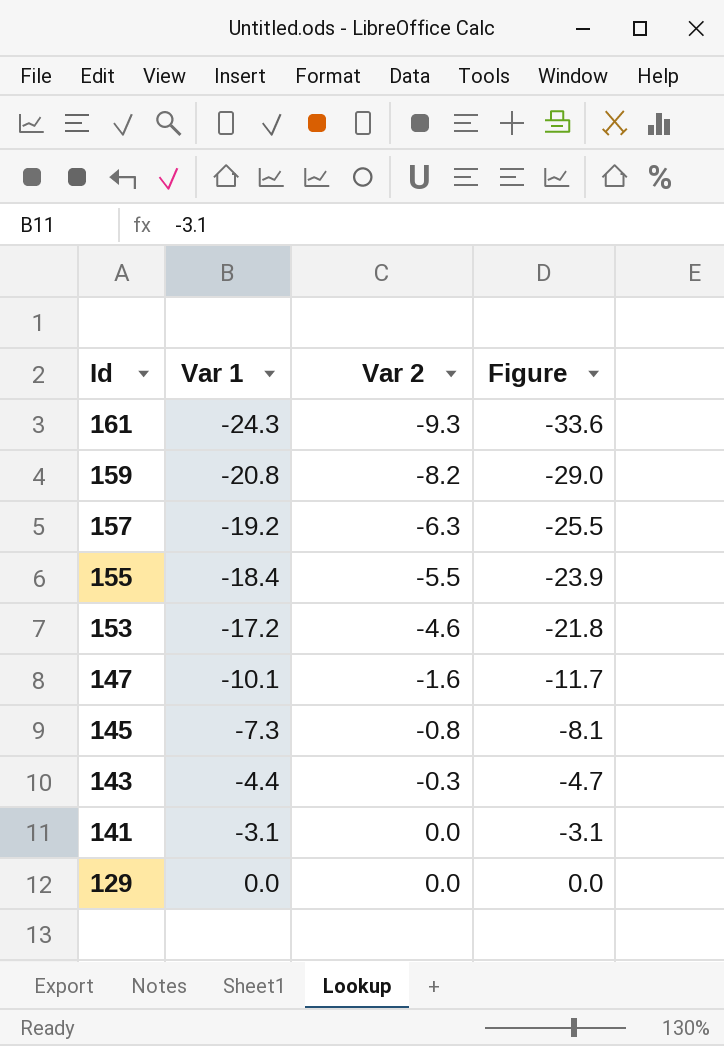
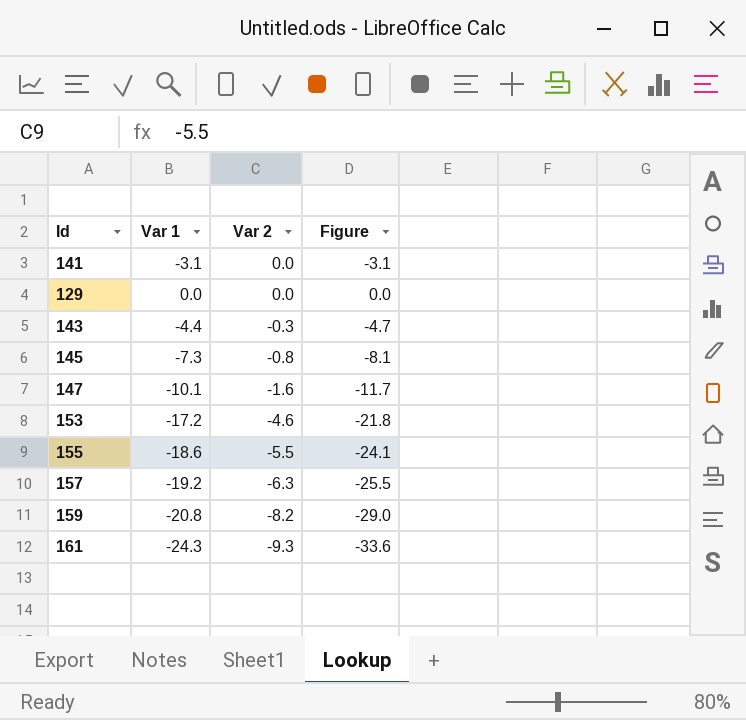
row order: Id descending -> Var 2 descending
155 | Var 1: -18.4 -> -18.6
155 | Figure: -23.9 -> -24.1

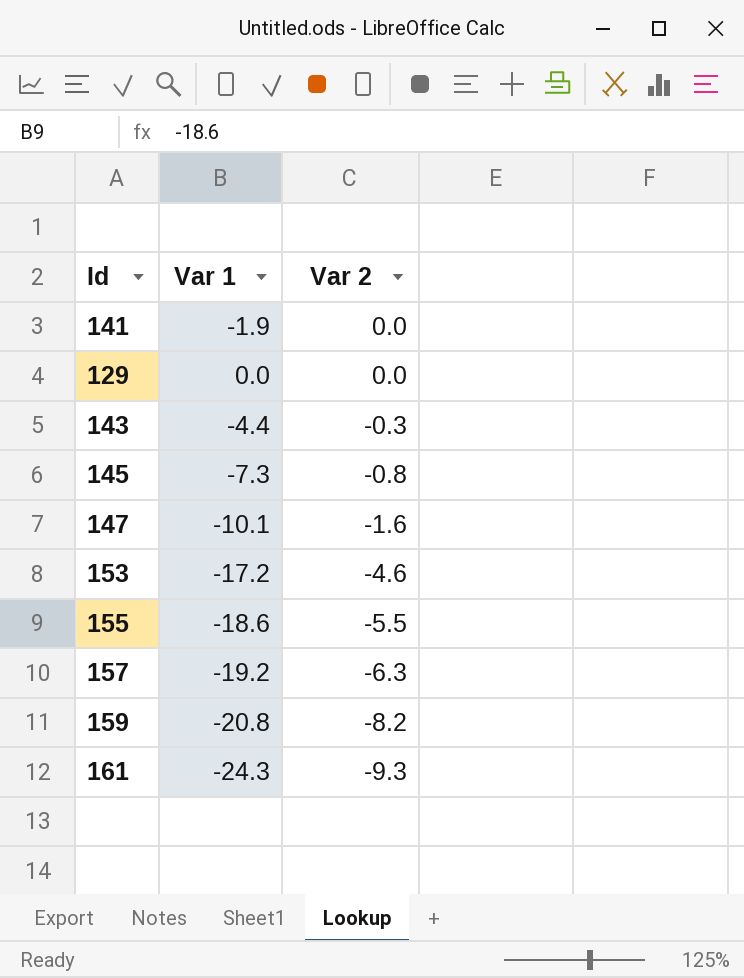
column Figure | formula: [Var 1] + [Var 2] -> none
141 | Var 1: -3.1 -> -1.9

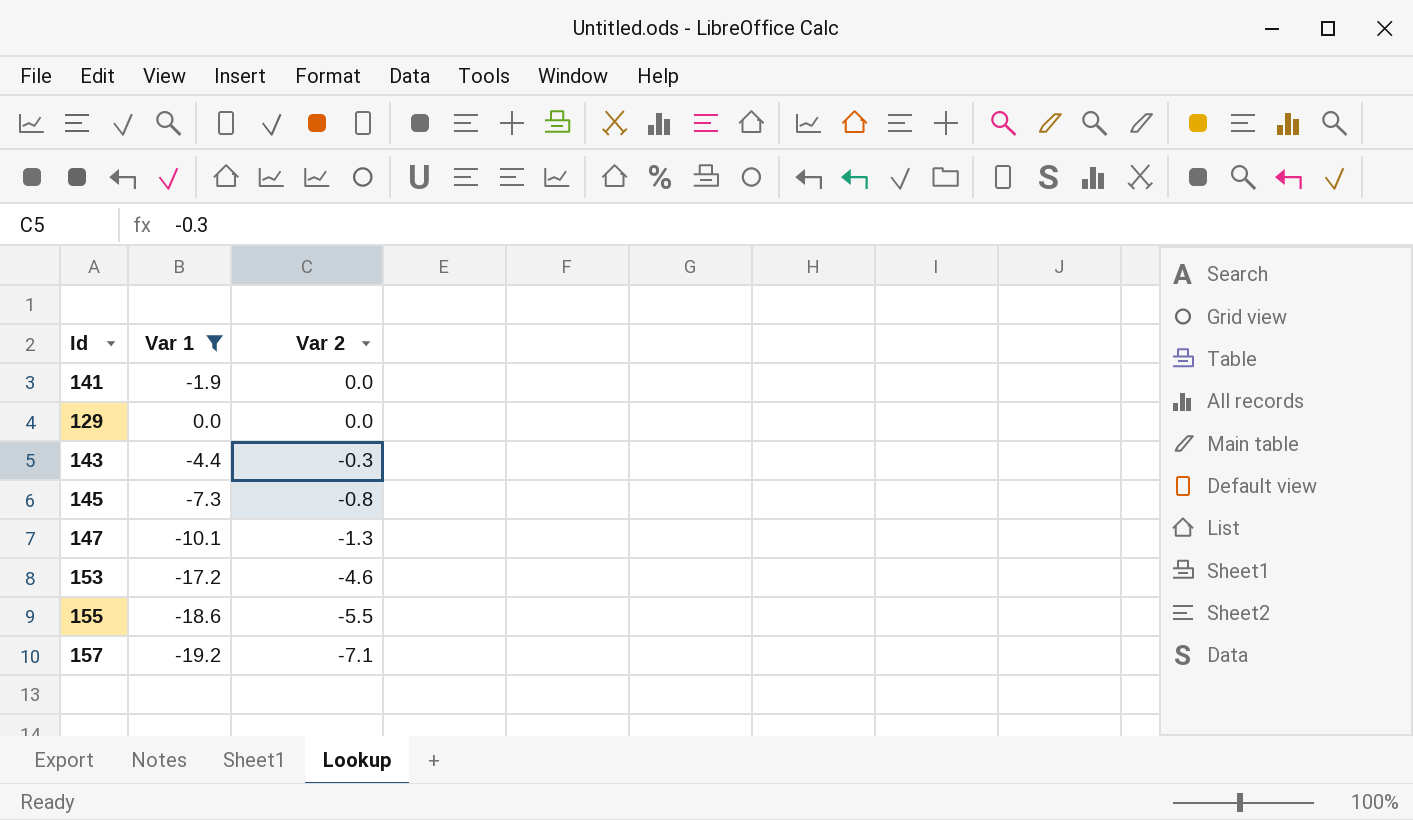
filter: none -> Var 1 >= -19.2
147 | Var 2: -1.6 -> -1.3
157 | Var 2: -6.3 -> -7.1

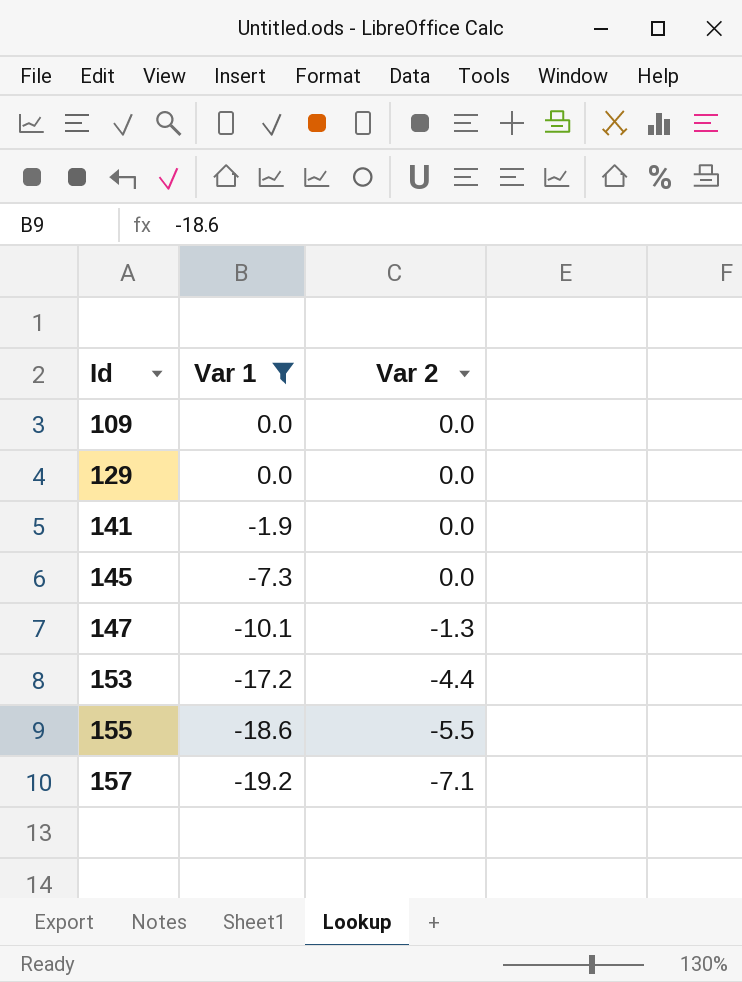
row order: Var 2 descending -> Id ascending
row 143: -4.4 | -0.3 -> none
row 109: none -> 0.0 | 0.0
145 | Var 2: -0.8 -> 0.0
153 | Var 2: -4.6 -> -4.4

